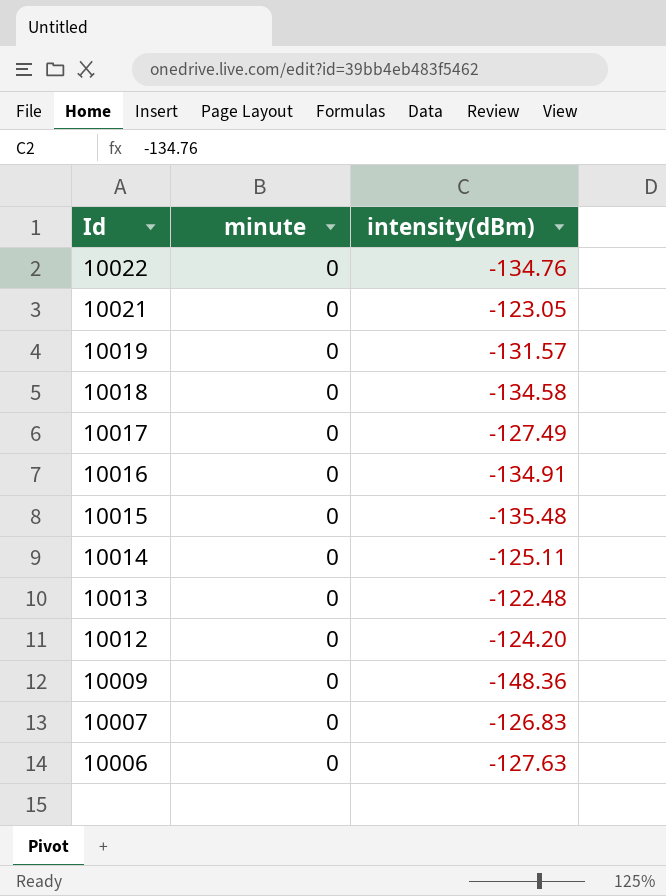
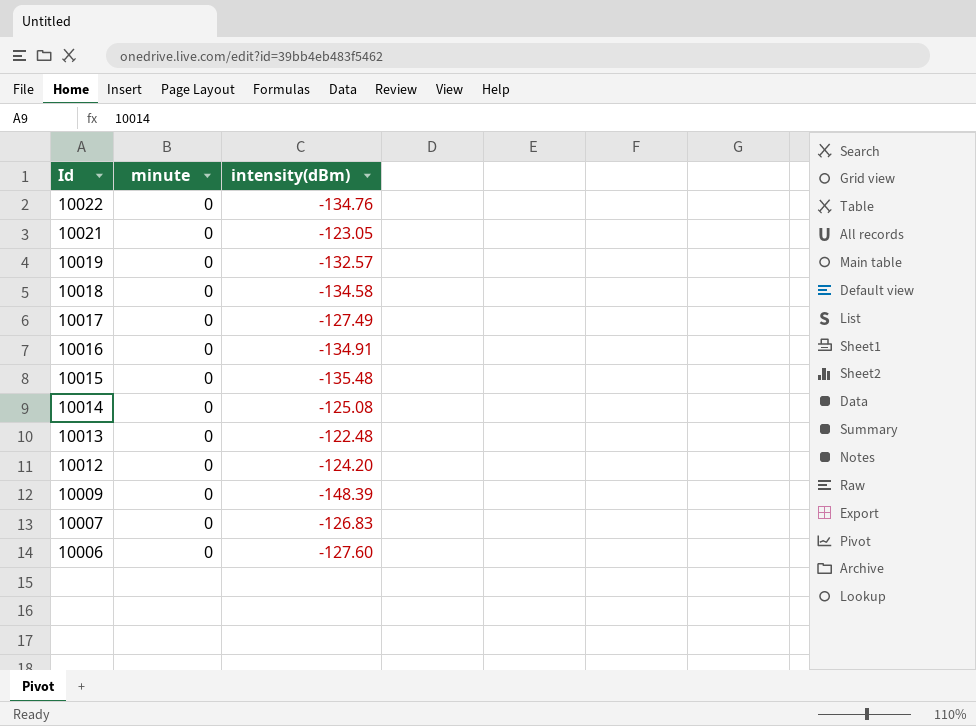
10019 | intensity(dBm): -131.57 -> -132.57
10014 | intensity(dBm): -125.11 -> -125.08
10009 | intensity(dBm): -148.36 -> -148.39
10006 | intensity(dBm): -127.63 -> -127.60

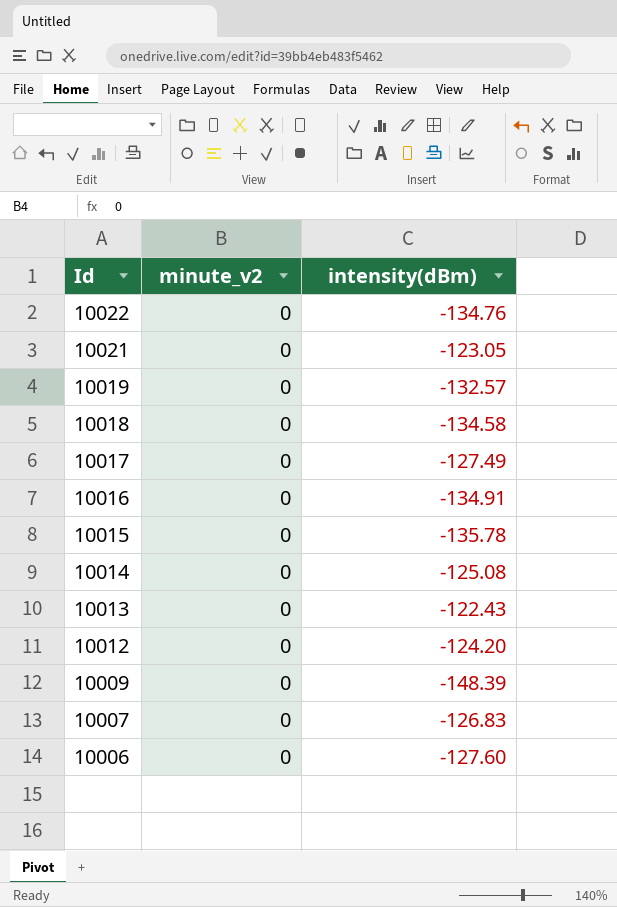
column name: minute -> minute_v2
10015 | intensity(dBm): -135.48 -> -135.78
10013 | intensity(dBm): -122.48 -> -122.43

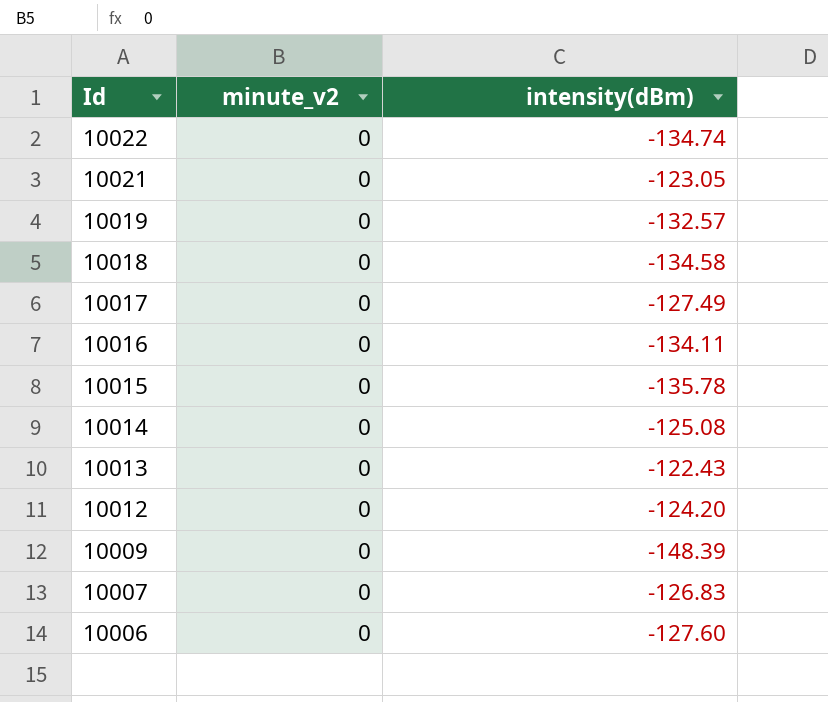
10022 | intensity(dBm): -134.76 -> -134.74
10016 | intensity(dBm): -134.91 -> -134.11

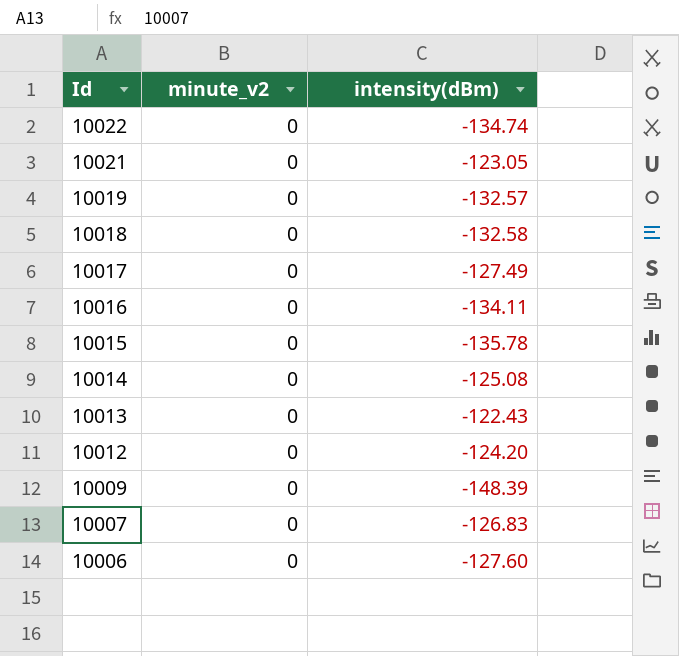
10018 | intensity(dBm): -134.58 -> -132.58

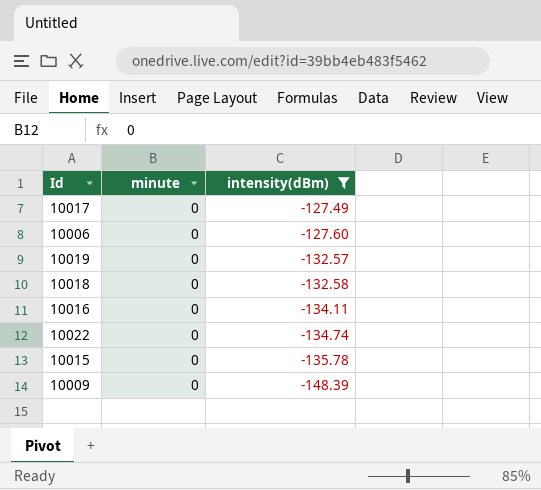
filter: none -> intensity(dBm) <= -127.49
row order: Id descending -> intensity(dBm) descending
column name: minute_v2 -> minute

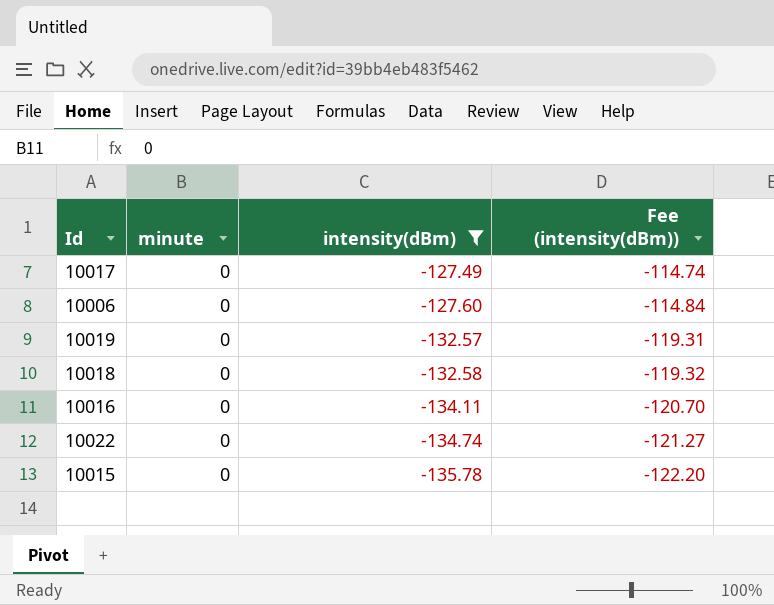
column Fee (intensity(dBm)) | formula: none -> [intensity(dBm)] * 0.9
row 10009: 0 | -148.39 -> none

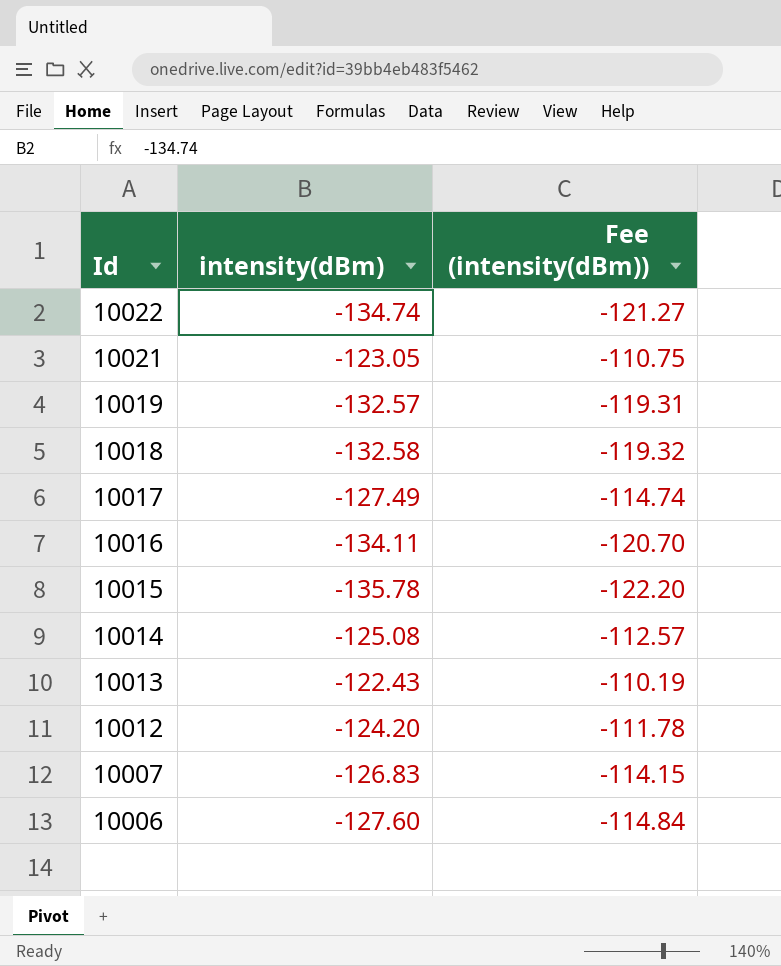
filter: intensity(dBm) <= -127.49 -> none
row order: intensity(dBm) descending -> Id descending
column minute | position: 2 -> none

